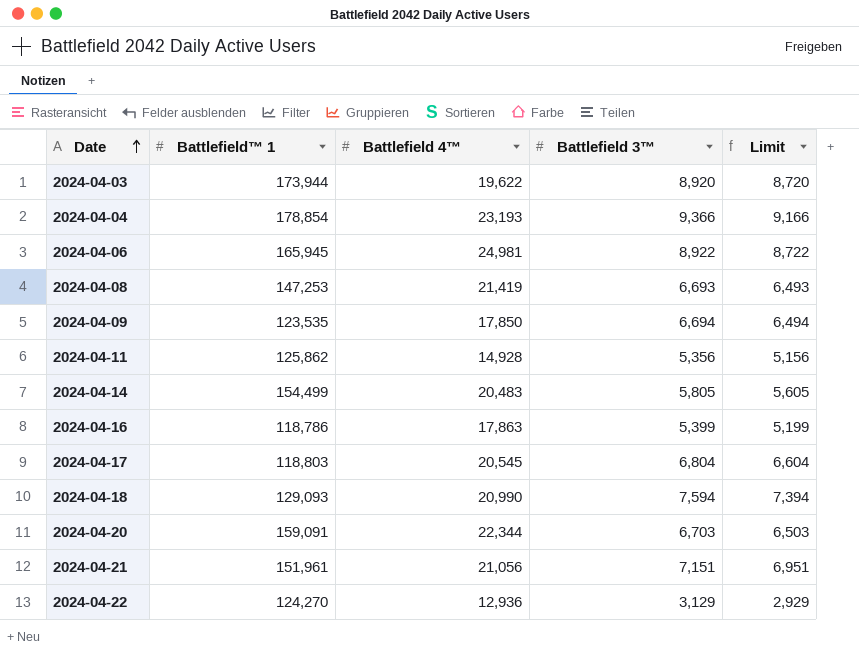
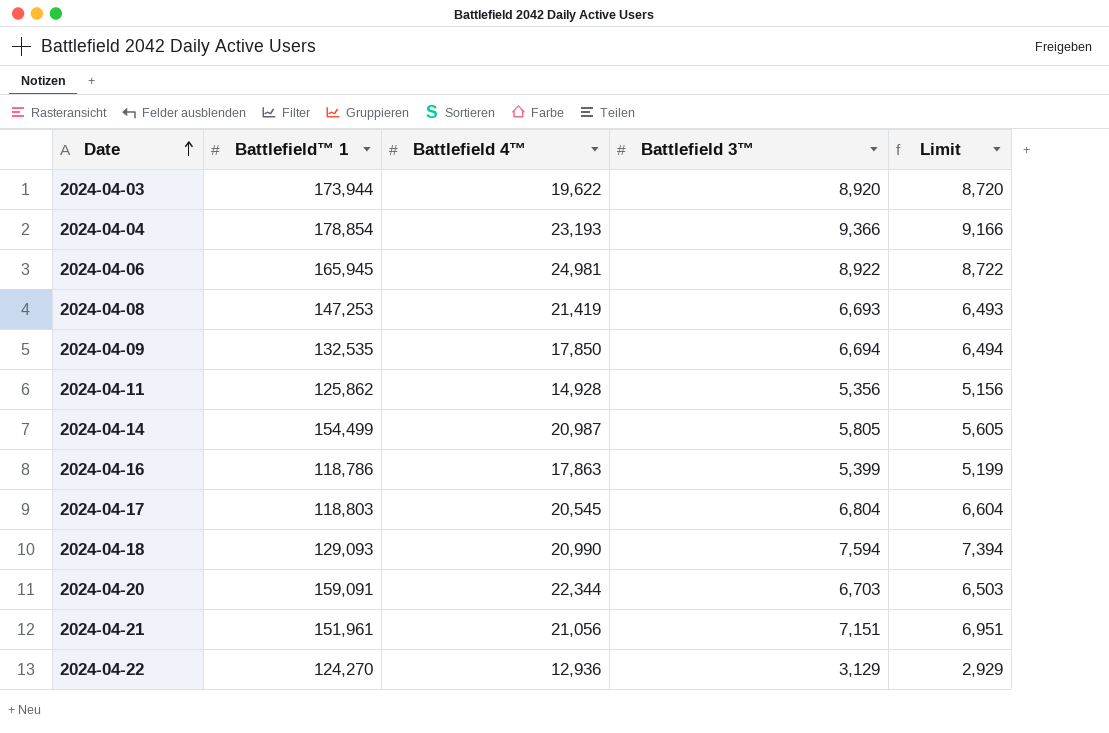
2024-04-09 | Battlefield™ 1: 123,535 -> 132,535
2024-04-14 | Battlefield 4™: 20,483 -> 20,987

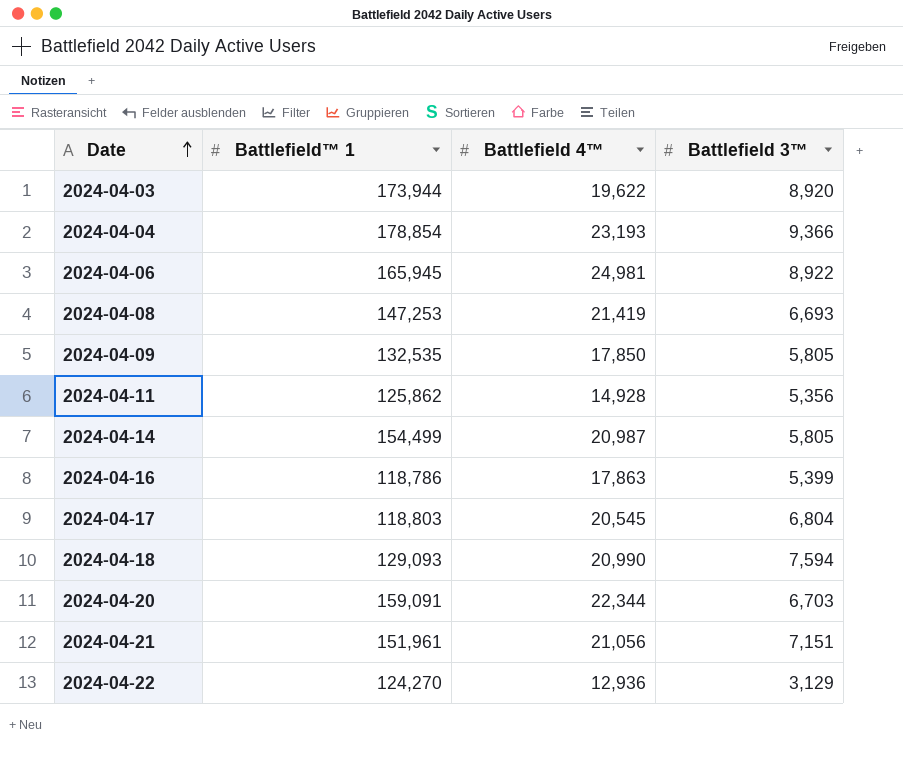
column Limit | formula: [Battlefield 3™] - 200 -> none
2024-04-09 | Battlefield 3™: 6,694 -> 5,805

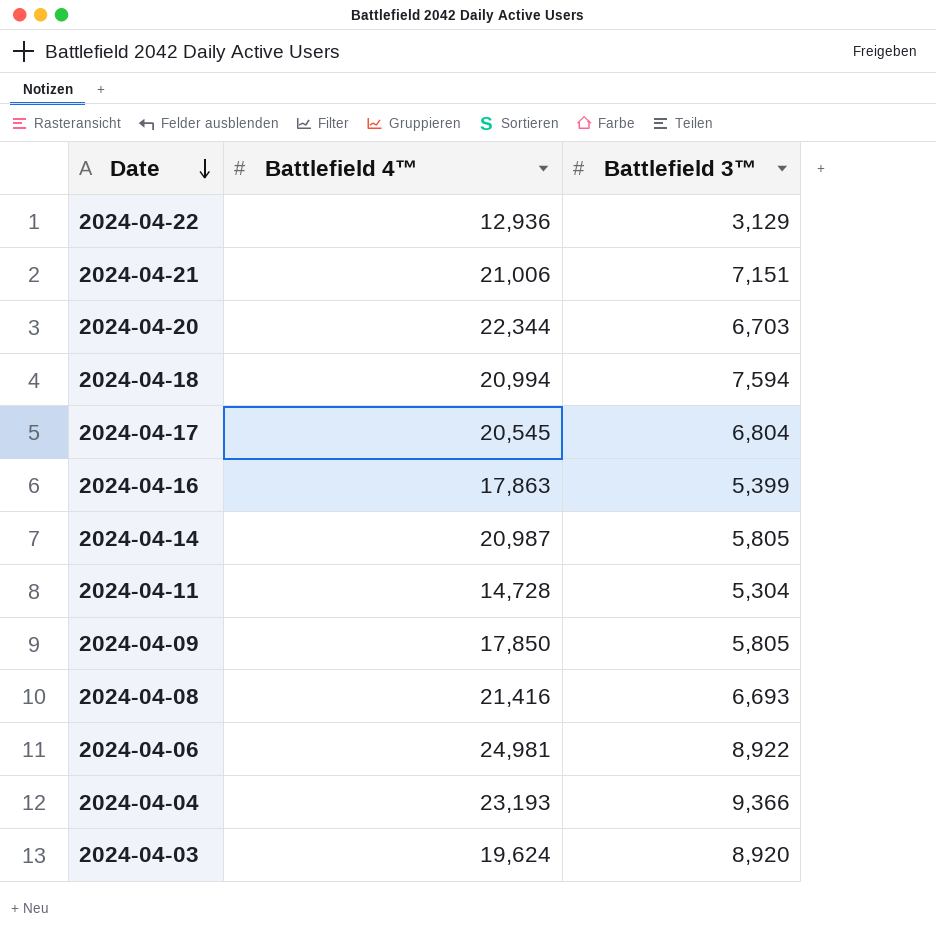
row order: Date ascending -> Date descending
column Battlefield™ 1 | position: 2 -> none
2024-04-21 | Battlefield 4™: 21,056 -> 21,006
2024-04-18 | Battlefield 4™: 20,990 -> 20,994
2024-04-11 | Battlefield 4™: 14,928 -> 14,728
2024-04-11 | Battlefield 3™: 5,356 -> 5,304
2024-04-08 | Battlefield 4™: 21,419 -> 21,416
2024-04-03 | Battlefield 4™: 19,622 -> 19,624

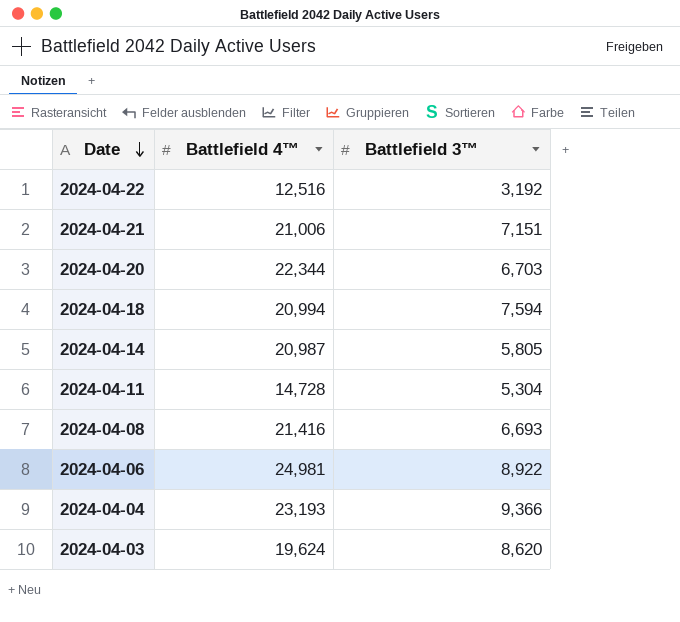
row 2024-04-17: 20,545 | 6,804 -> none
row 2024-04-16: 17,863 | 5,399 -> none
row 2024-04-09: 17,850 | 5,805 -> none
2024-04-22 | Battlefield 4™: 12,936 -> 12,516
2024-04-22 | Battlefield 3™: 3,129 -> 3,192
2024-04-03 | Battlefield 3™: 8,920 -> 8,620

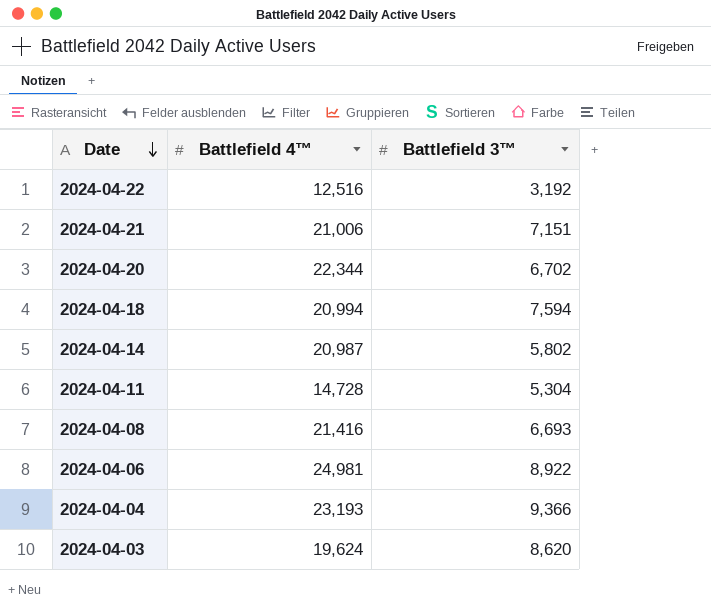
2024-04-20 | Battlefield 3™: 6,703 -> 6,702
2024-04-14 | Battlefield 3™: 5,805 -> 5,802

